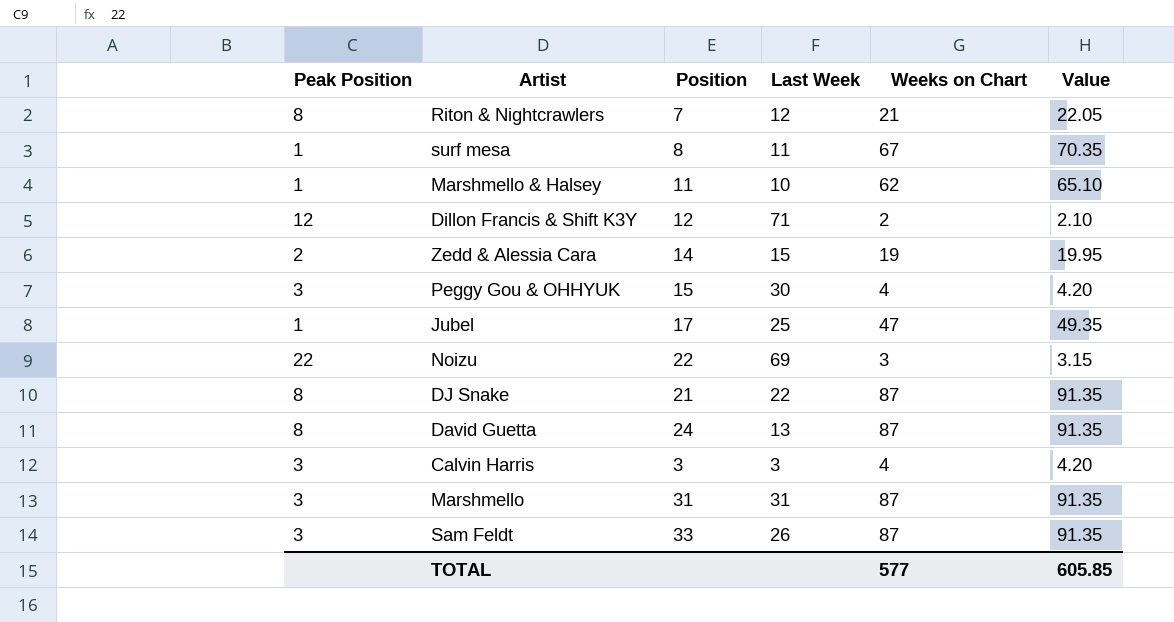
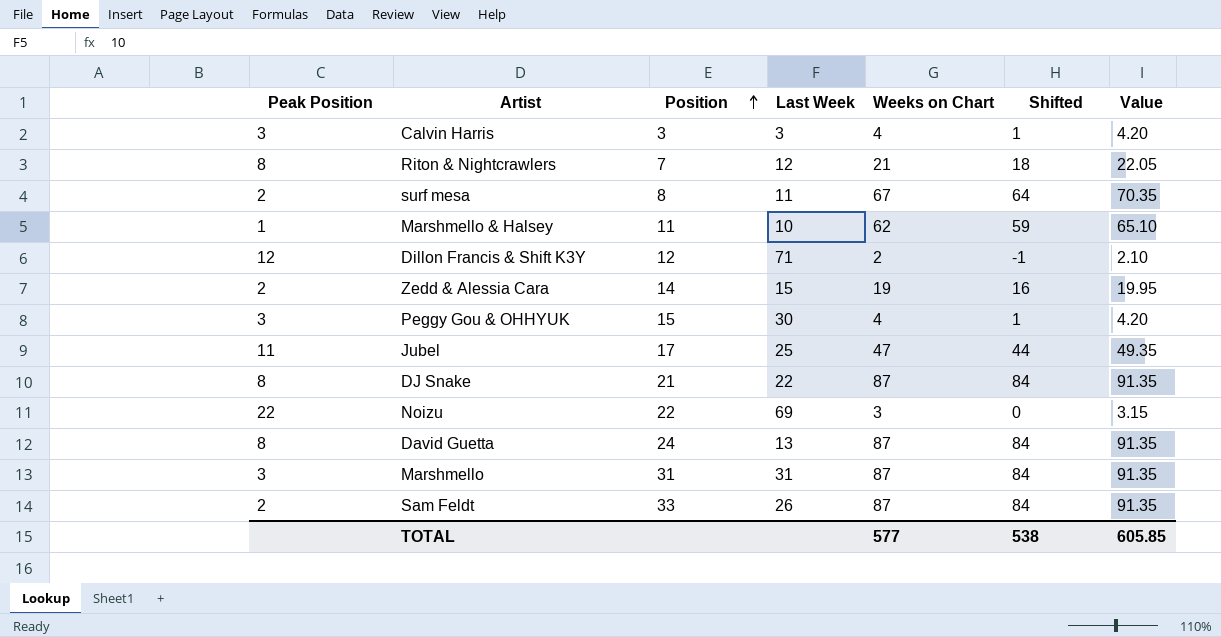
row order: none -> Position ascending
column Shifted | formula: none -> [Weeks on Chart] - 3
surf mesa | Peak Position: 1 -> 2
Jubel | Peak Position: 1 -> 11
Sam Feldt | Peak Position: 3 -> 2

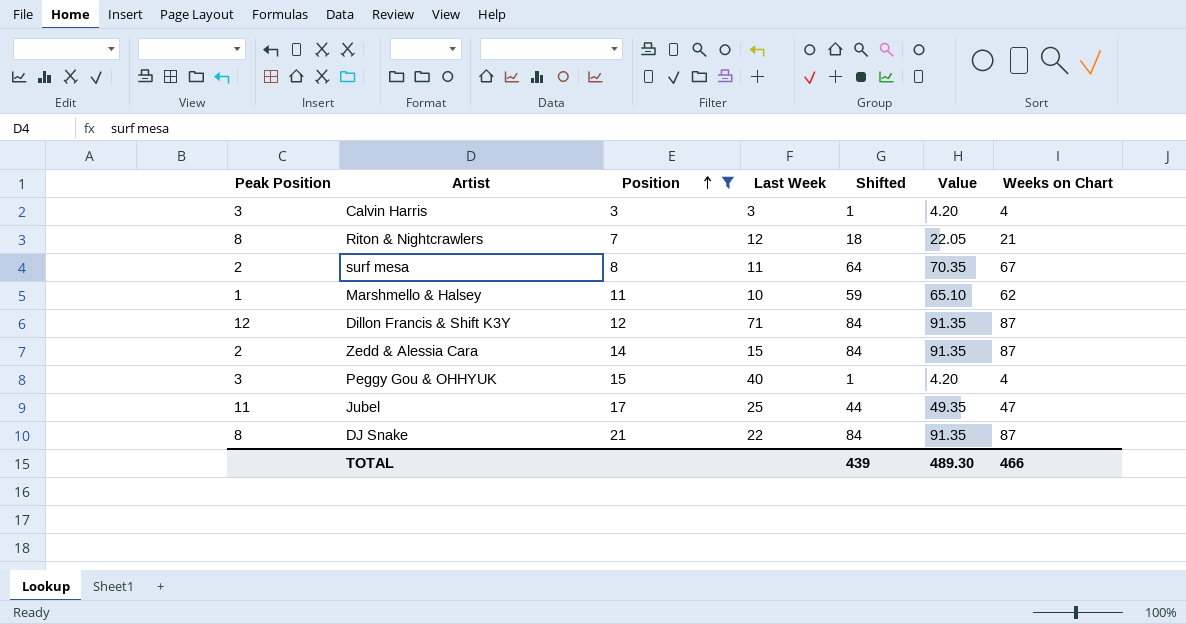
filter: none -> Position <= 21
column Weeks on Chart | position: 5 -> 7
Dillon Francis & Shift K3Y | Shifted: -1 -> 84
Dillon Francis & Shift K3Y | Value: 2.10 -> 91.35
Dillon Francis & Shift K3Y | Weeks on Chart: 2 -> 87
Zedd & Alessia Cara | Shifted: 16 -> 84
Zedd & Alessia Cara | Value: 19.95 -> 91.35
Zedd & Alessia Cara | Weeks on Chart: 19 -> 87
Peggy Gou & OHHYUK | Last Week: 30 -> 40
TOTAL | Shifted: 538 -> 439
TOTAL | Value: 605.85 -> 489.30
TOTAL | Weeks on Chart: 577 -> 466

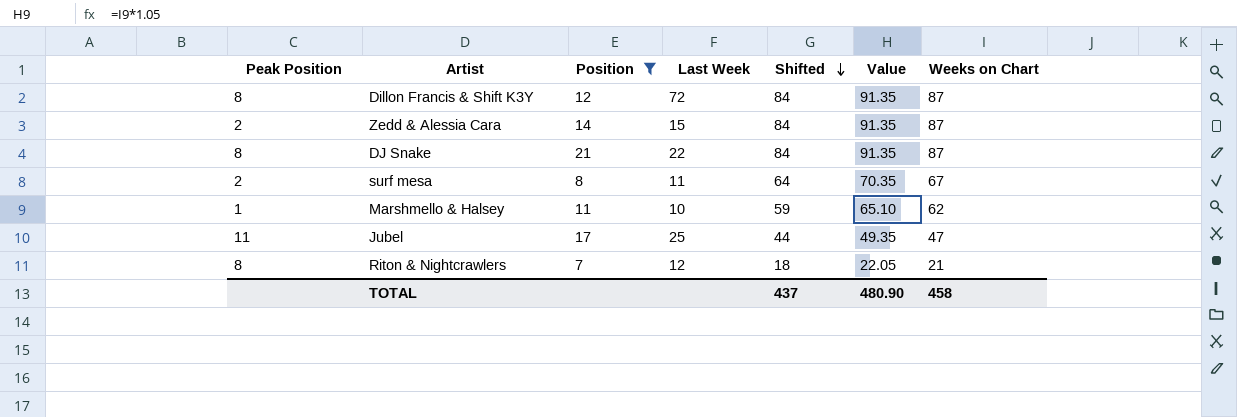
row order: Position ascending -> Shifted descending
row Calvin Harris: 3 | 3 | 3 | 1 | 4.20 | 4 -> none
row Peggy Gou & OHHYUK: 3 | 15 | 40 | 1 | 4.20 | 4 -> none
Dillon Francis & Shift K3Y | Peak Position: 12 -> 8
Dillon Francis & Shift K3Y | Last Week: 71 -> 72
TOTAL | Shifted: 439 -> 437
TOTAL | Value: 489.30 -> 480.90
TOTAL | Weeks on Chart: 466 -> 458

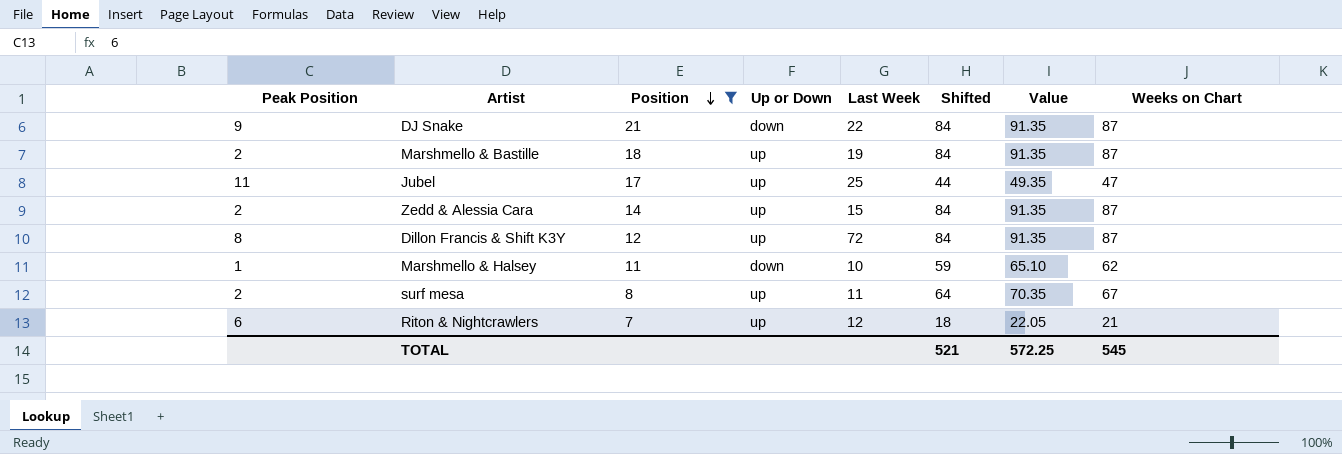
row order: Shifted descending -> Position descending
column Up or Down | position: none -> 4
DJ Snake | Peak Position: 8 -> 9
row Marshmello & Bastille: none -> 2 | 18 | up | 19 | 84 | 91.35 | 87
Riton & Nightcrawlers | Peak Position: 8 -> 6
TOTAL | Shifted: 437 -> 521
TOTAL | Value: 480.90 -> 572.25
TOTAL | Weeks on Chart: 458 -> 545

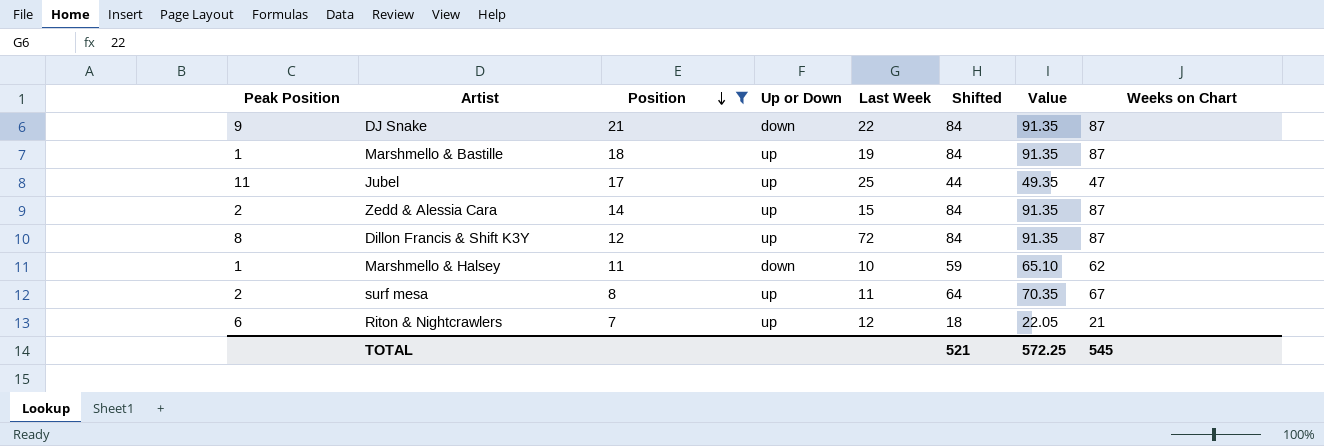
Marshmello & Bastille | Peak Position: 2 -> 1

